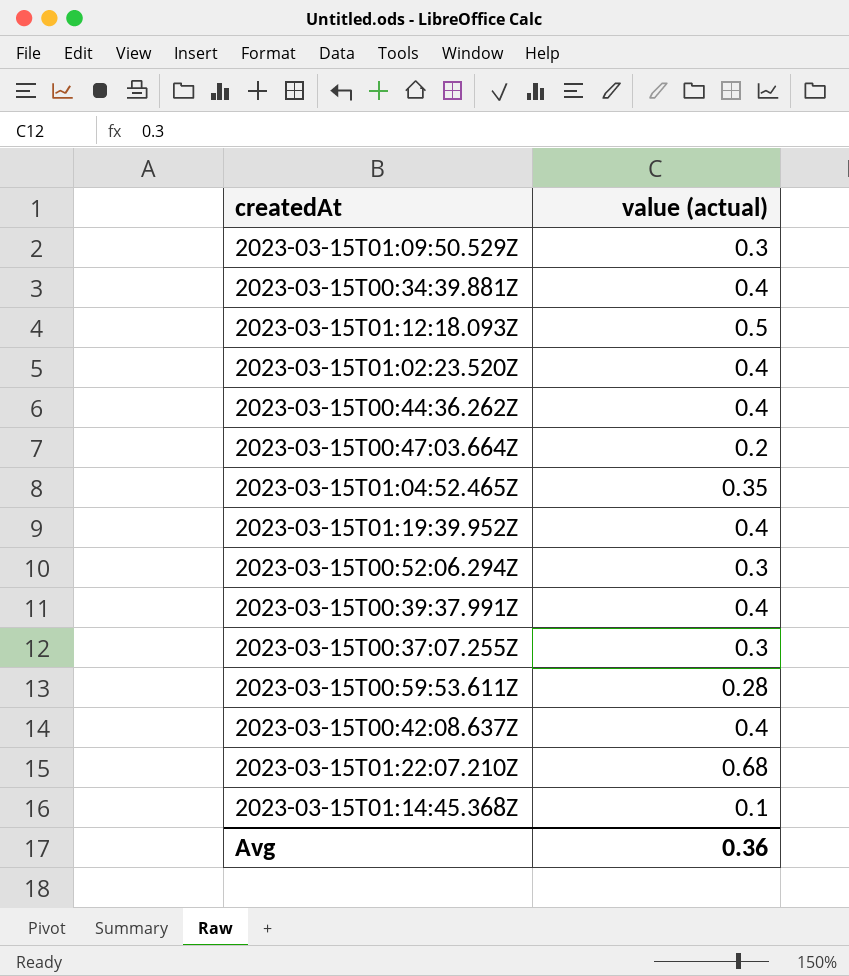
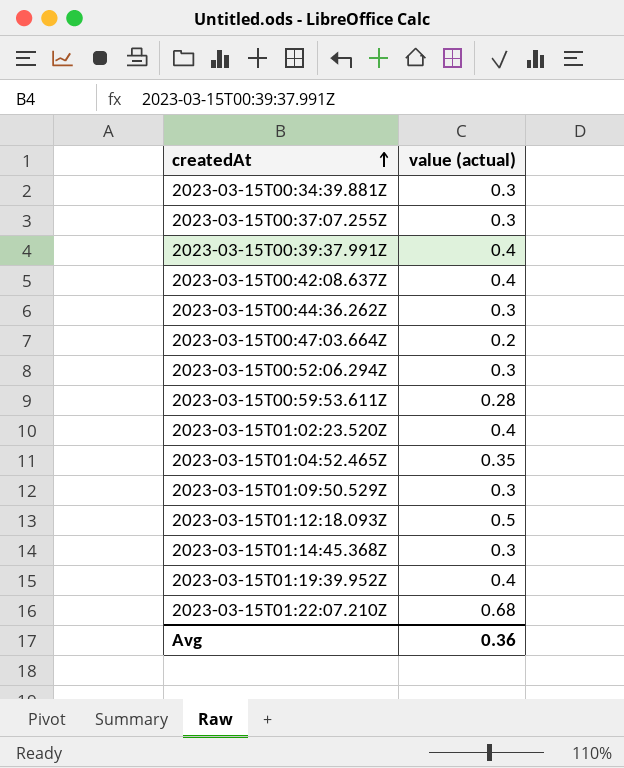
row order: none -> createdAt ascending
2023-03-15T00:34:39.881Z | value (actual): 0.4 -> 0.3
2023-03-15T00:44:36.262Z | value (actual): 0.4 -> 0.3
2023-03-15T01:14:45.368Z | value (actual): 0.1 -> 0.3

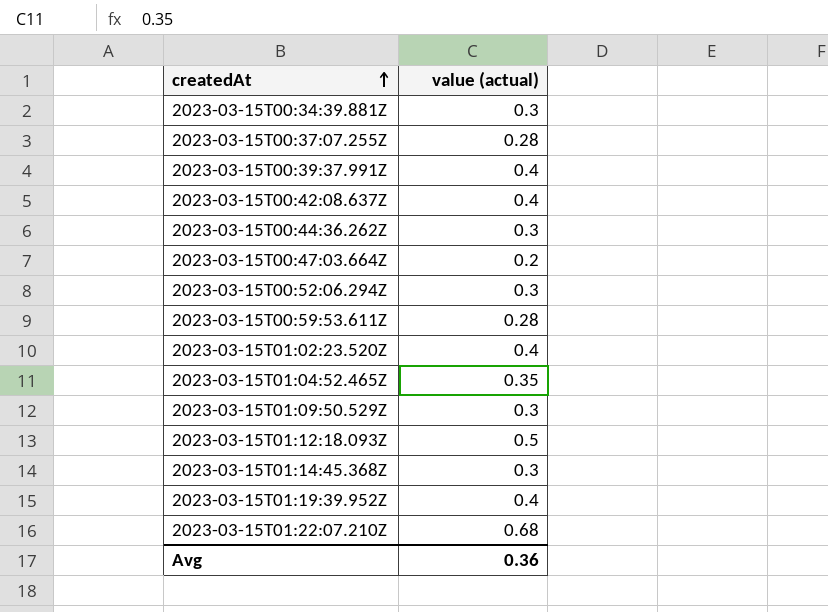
2023-03-15T00:37:07.255Z | value (actual): 0.3 -> 0.28

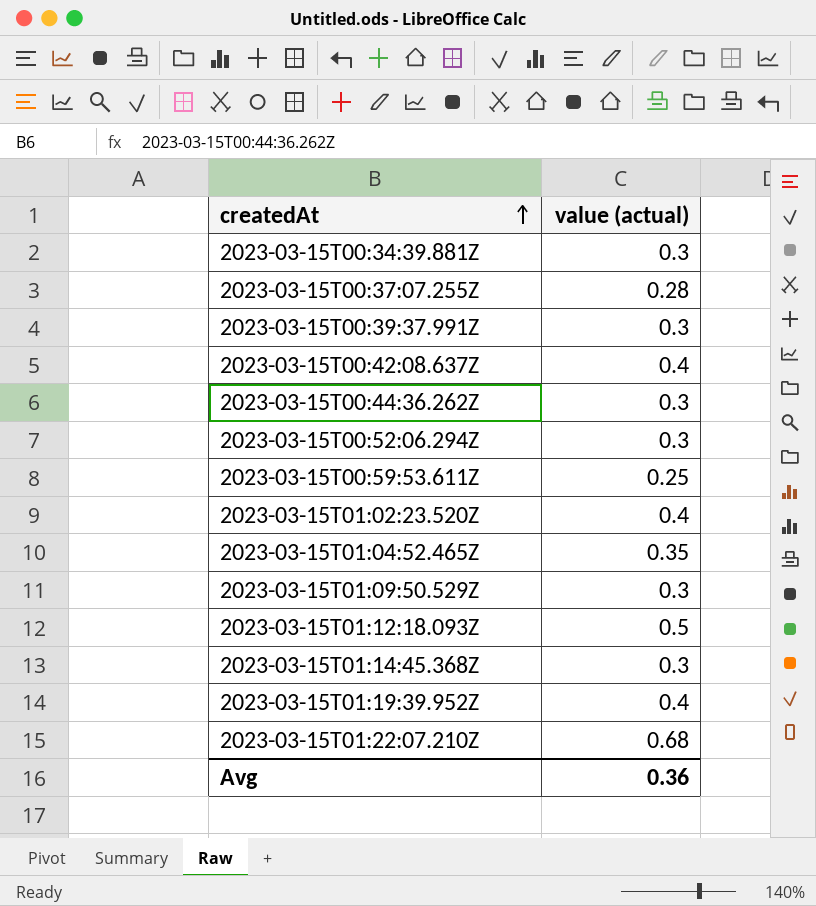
row 2023-03-15T00:47:03.664Z: 0.2 -> none
2023-03-15T00:39:37.991Z | value (actual): 0.4 -> 0.3
2023-03-15T00:59:53.611Z | value (actual): 0.28 -> 0.25

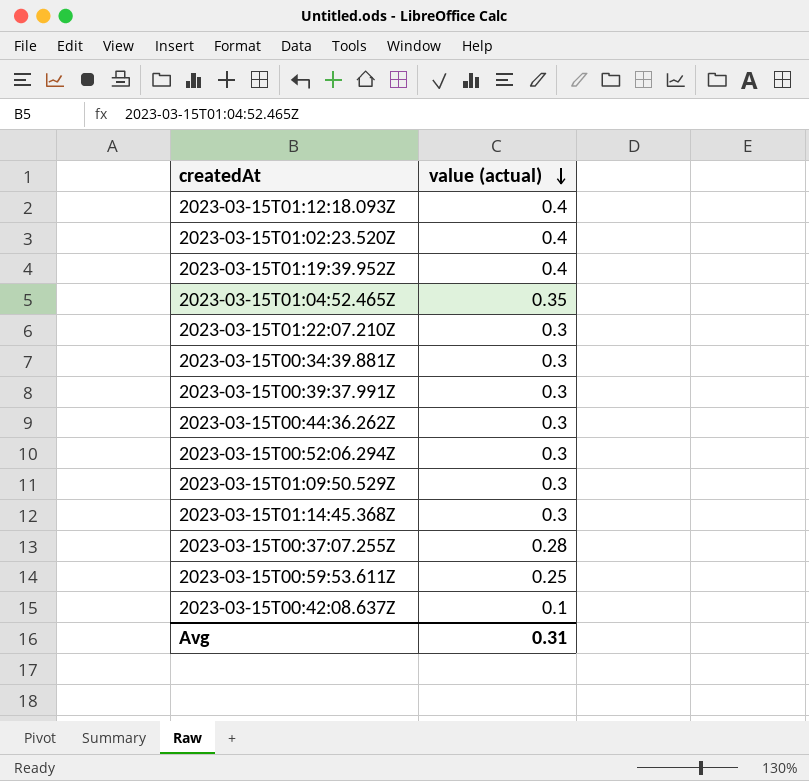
row order: createdAt ascending -> value (actual) descending
2023-03-15T01:12:18.093Z | value (actual): 0.5 -> 0.4
2023-03-15T01:22:07.210Z | value (actual): 0.68 -> 0.3
2023-03-15T00:42:08.637Z | value (actual): 0.4 -> 0.1
Avg | value (actual): 0.36 -> 0.31

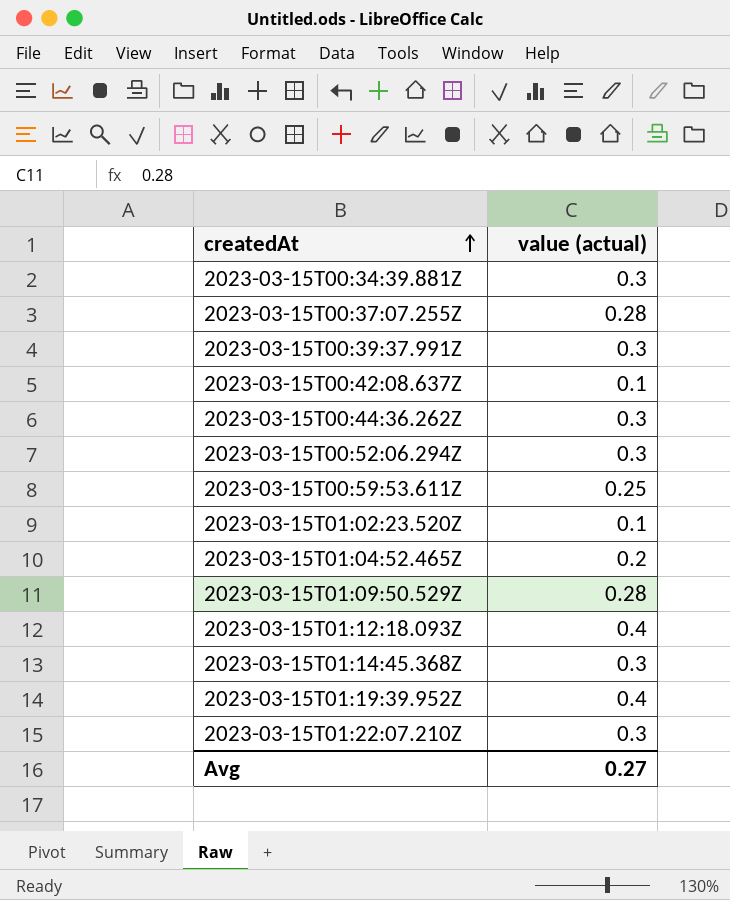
row order: value (actual) descending -> createdAt ascending
2023-03-15T01:02:23.520Z | value (actual): 0.4 -> 0.1
2023-03-15T01:04:52.465Z | value (actual): 0.35 -> 0.2
2023-03-15T01:09:50.529Z | value (actual): 0.3 -> 0.28
Avg | value (actual): 0.31 -> 0.27

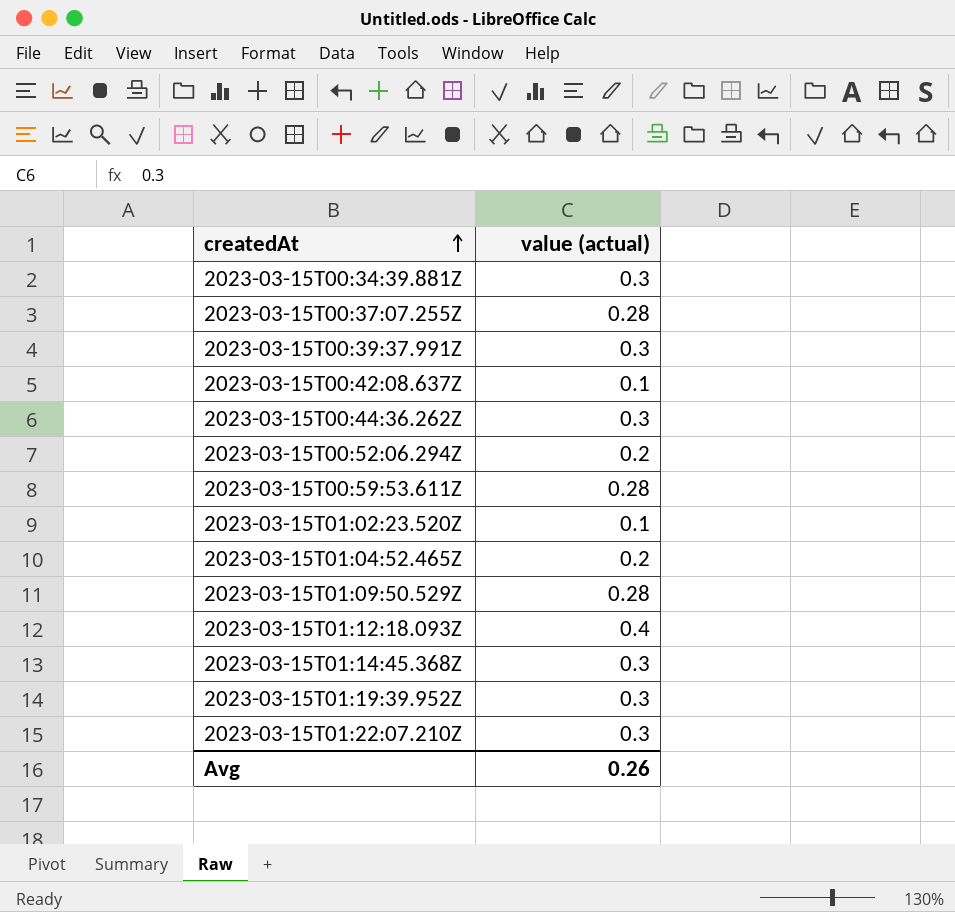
2023-03-15T00:52:06.294Z | value (actual): 0.3 -> 0.2
2023-03-15T00:59:53.611Z | value (actual): 0.25 -> 0.28
2023-03-15T01:19:39.952Z | value (actual): 0.4 -> 0.3
Avg | value (actual): 0.27 -> 0.26

